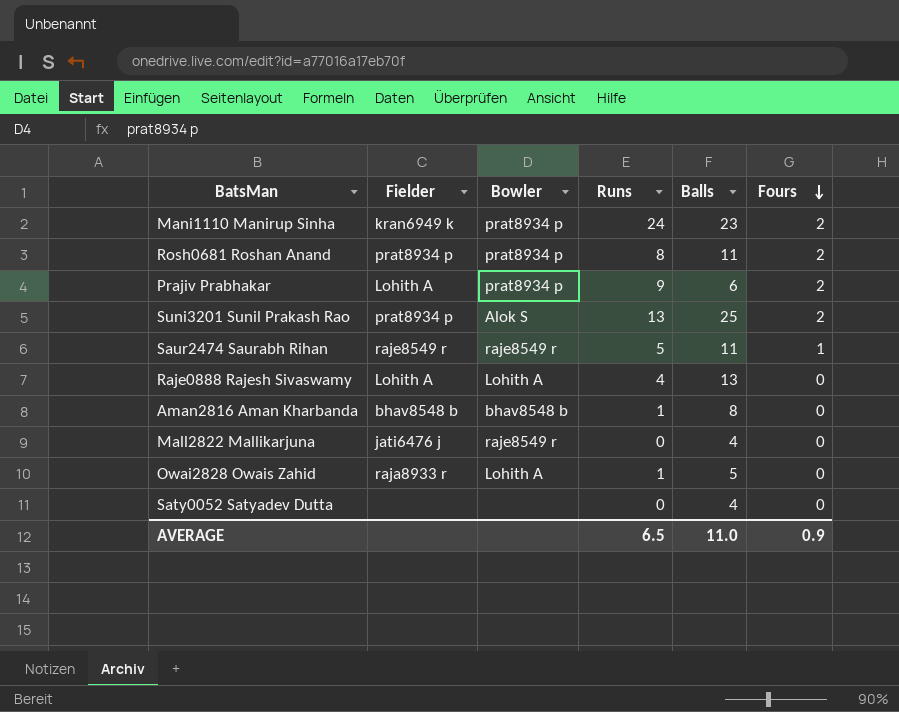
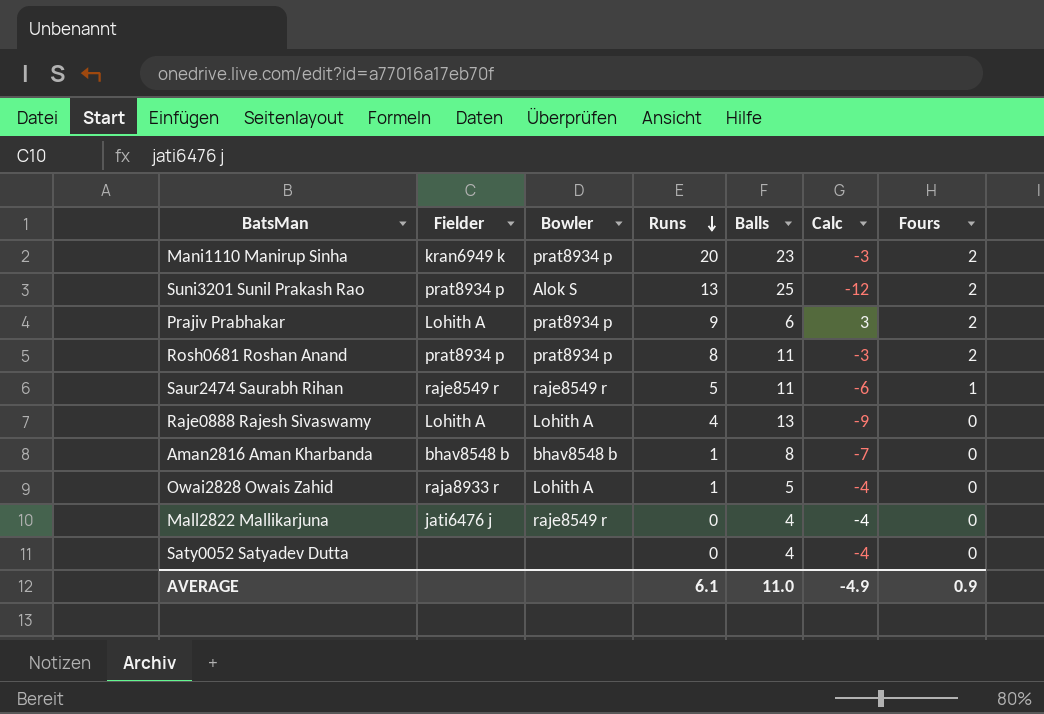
row order: Fours descending -> Runs descending
column Calc | formula: none -> [Runs] - [Balls]
Mani1110 Manirup Sinha | Runs: 24 -> 20
AVERAGE | Runs: 6.5 -> 6.1

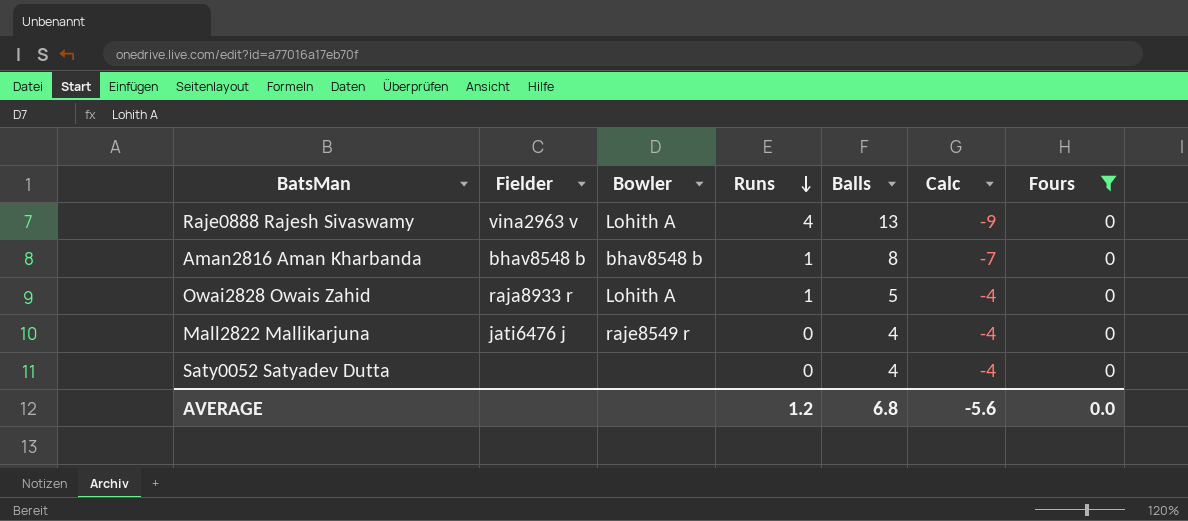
filter: none -> Fours = 0
Raje0888 Rajesh Sivaswamy | Fielder: Lohith A -> vina2963 v
AVERAGE | Runs: 6.1 -> 1.2
AVERAGE | Balls: 11.0 -> 6.8
AVERAGE | Calc: -4.9 -> -5.6
AVERAGE | Fours: 0.9 -> 0.0

